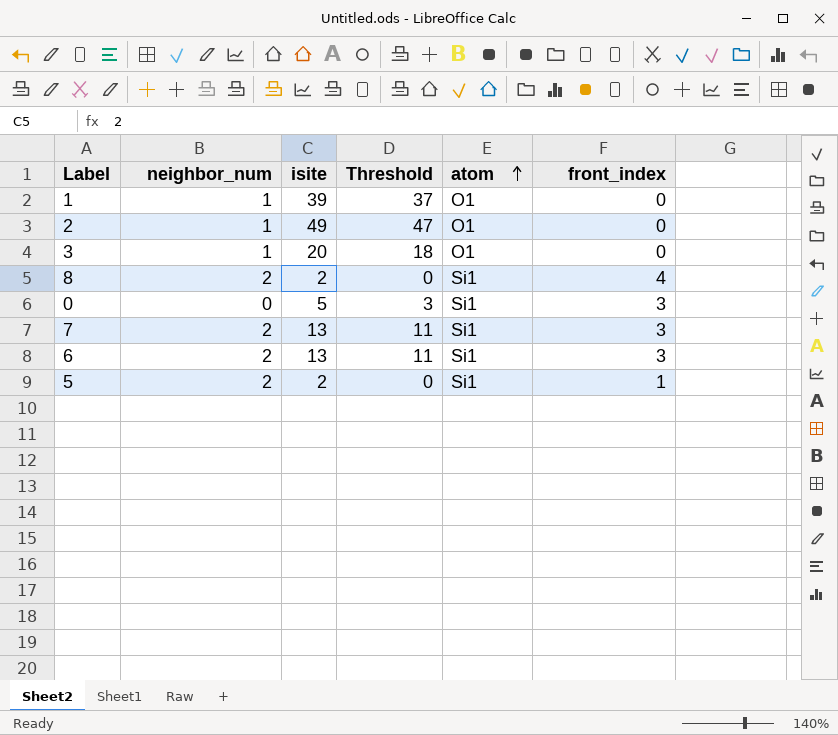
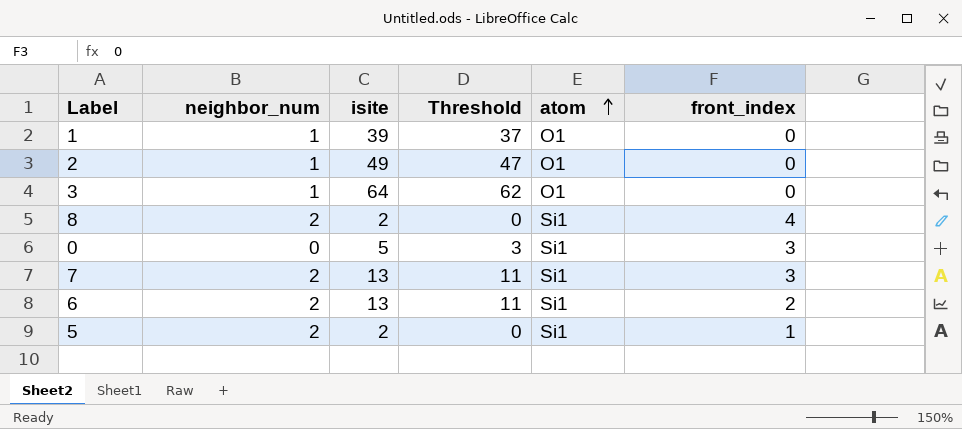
3 | isite: 20 -> 64
3 | Threshold: 18 -> 62
6 | front_index: 3 -> 2

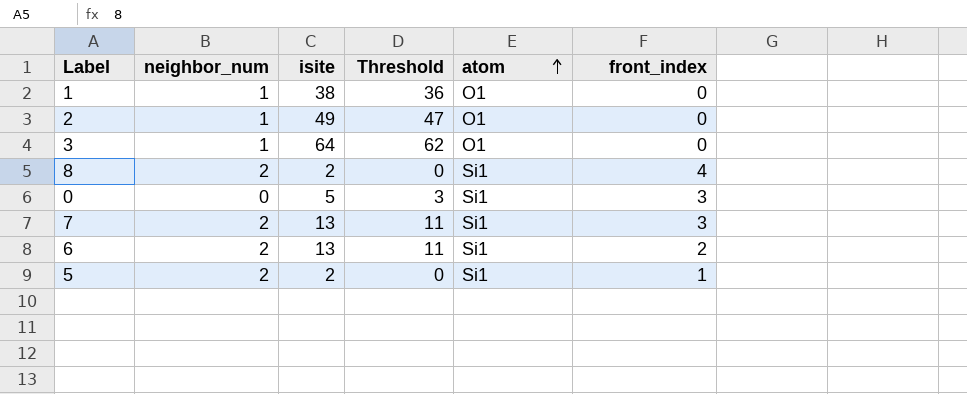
1 | isite: 39 -> 38
1 | Threshold: 37 -> 36

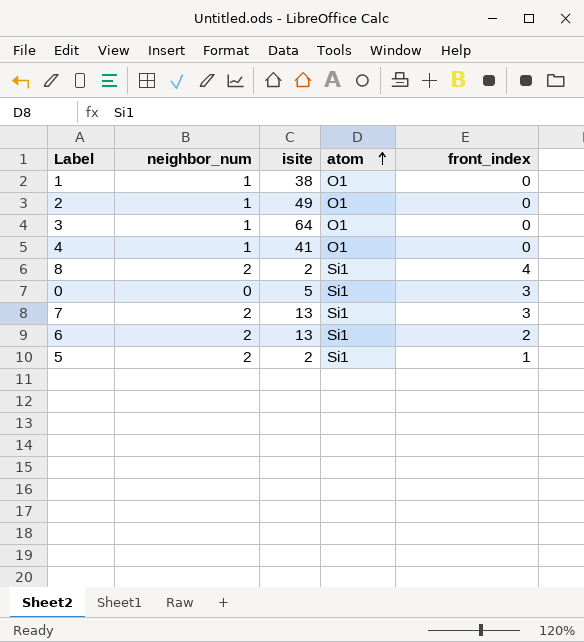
column Threshold | formula: [isite] - 2 -> none
row 4: none -> 1 | 41 | O1 | 0

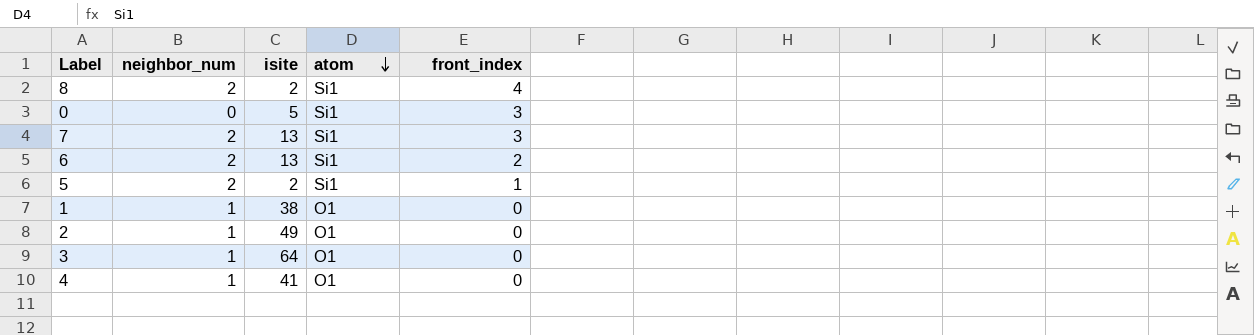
row order: atom ascending -> atom descending

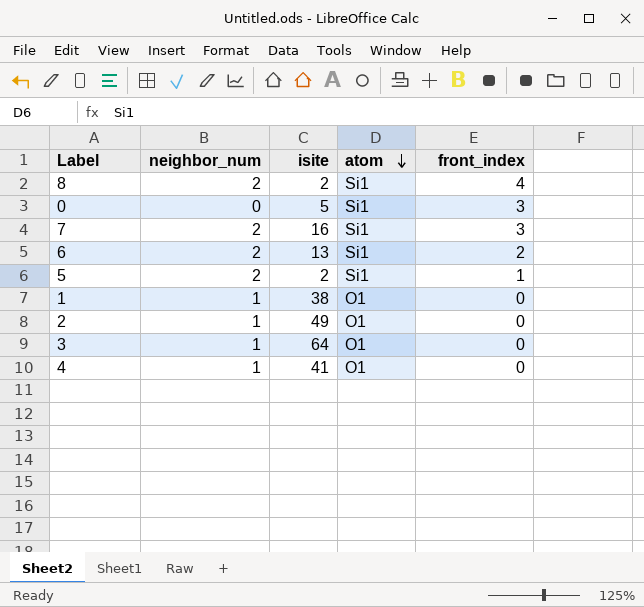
7 | isite: 13 -> 16

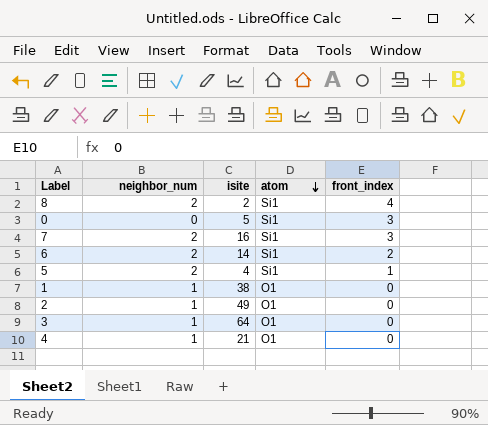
6 | isite: 13 -> 14
5 | isite: 2 -> 4
4 | isite: 41 -> 21

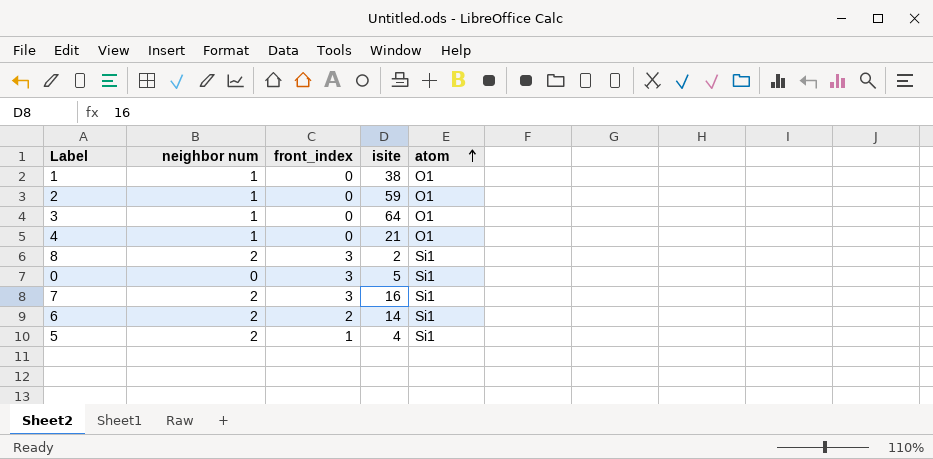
row order: atom descending -> atom ascending
column name: neighbor_num -> neighbor num
column front_index | position: 5 -> 3
2 | isite: 49 -> 59
8 | front_index: 4 -> 3

